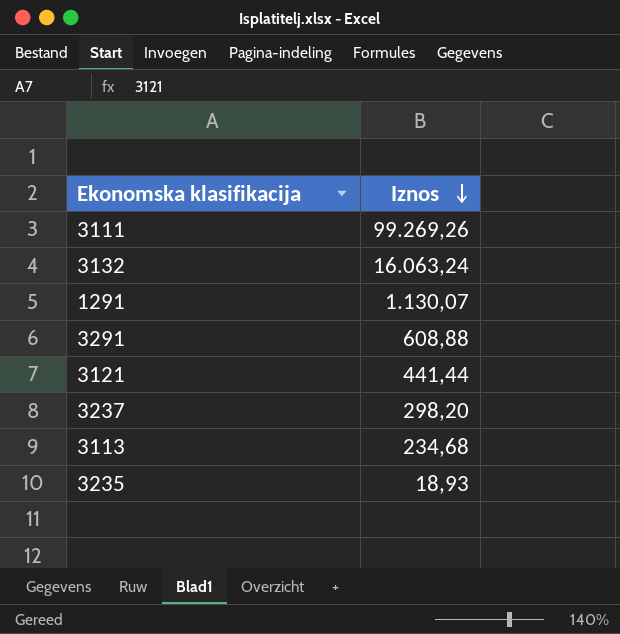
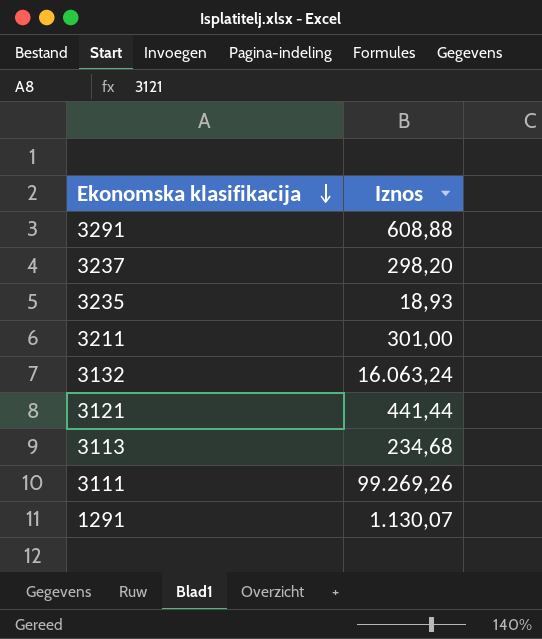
row order: Iznos descending -> Ekonomska klasifikacija descending
row 3211: none -> 301,00

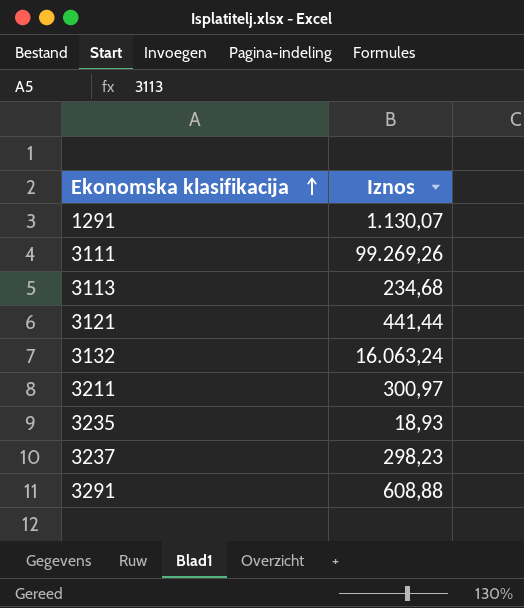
row order: Ekonomska klasifikacija descending -> Ekonomska klasifikacija ascending
3211 | Iznos: 301,00 -> 300,97
3237 | Iznos: 298,20 -> 298,23

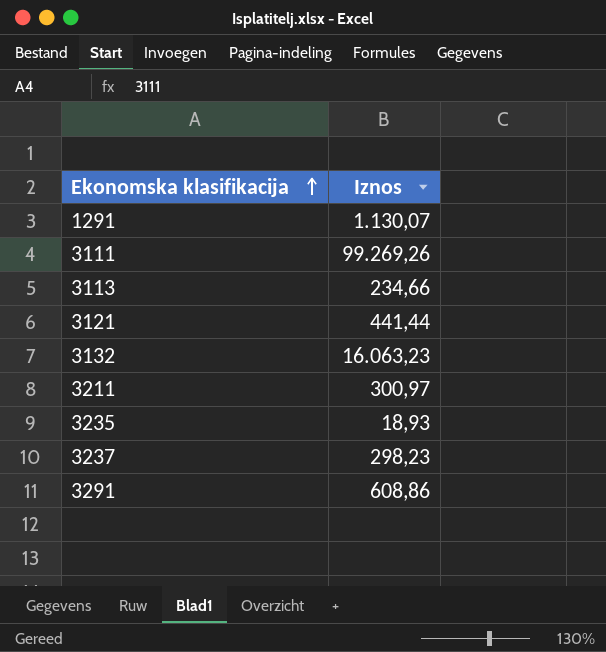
3113 | Iznos: 234,68 -> 234,66
3132 | Iznos: 16.063,24 -> 16.063,23
3291 | Iznos: 608,88 -> 608,86

